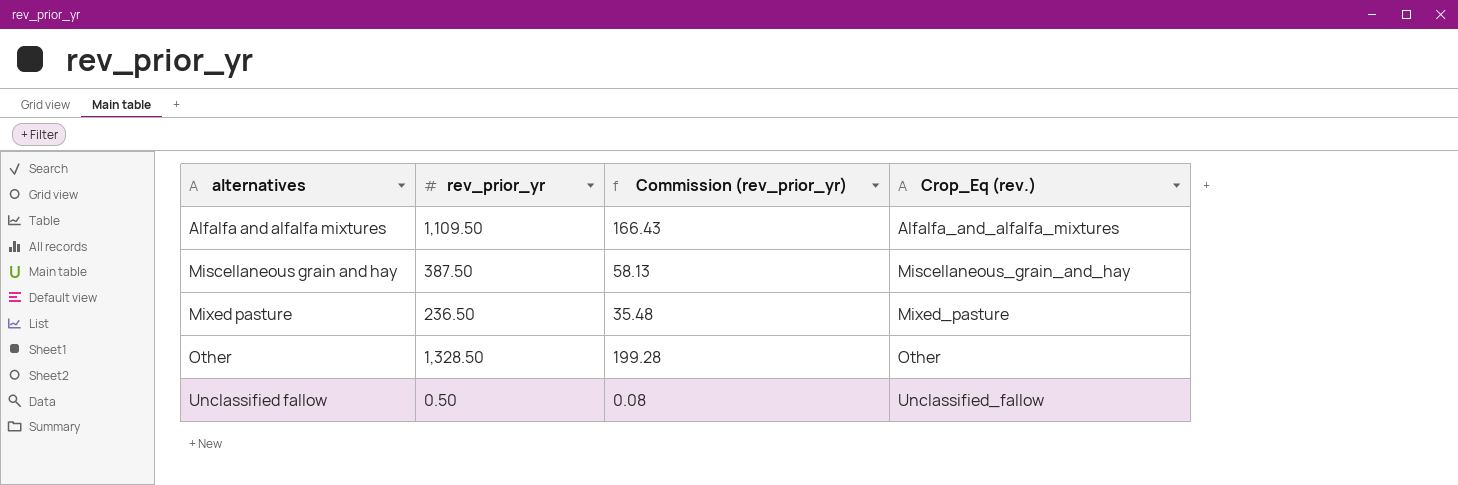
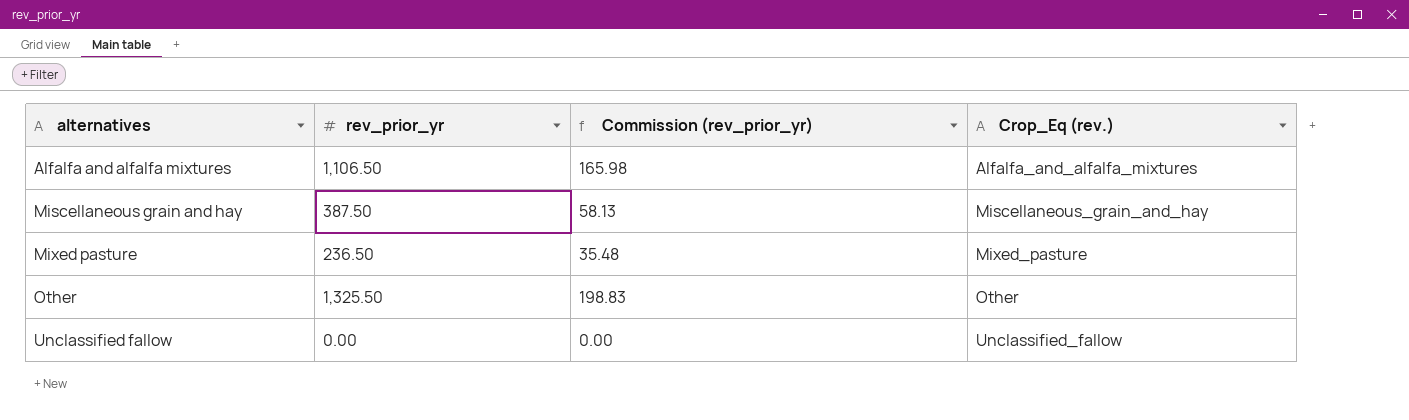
Alfalfa and alfalfa mixtures | rev_prior_yr: 1,109.50 -> 1,106.50
Alfalfa and alfalfa mixtures | Commission (rev_prior_yr): 166.43 -> 165.98
Other | rev_prior_yr: 1,328.50 -> 1,325.50
Other | Commission (rev_prior_yr): 199.28 -> 198.83
Unclassified fallow | rev_prior_yr: 0.50 -> 0.00
Unclassified fallow | Commission (rev_prior_yr): 0.08 -> 0.00

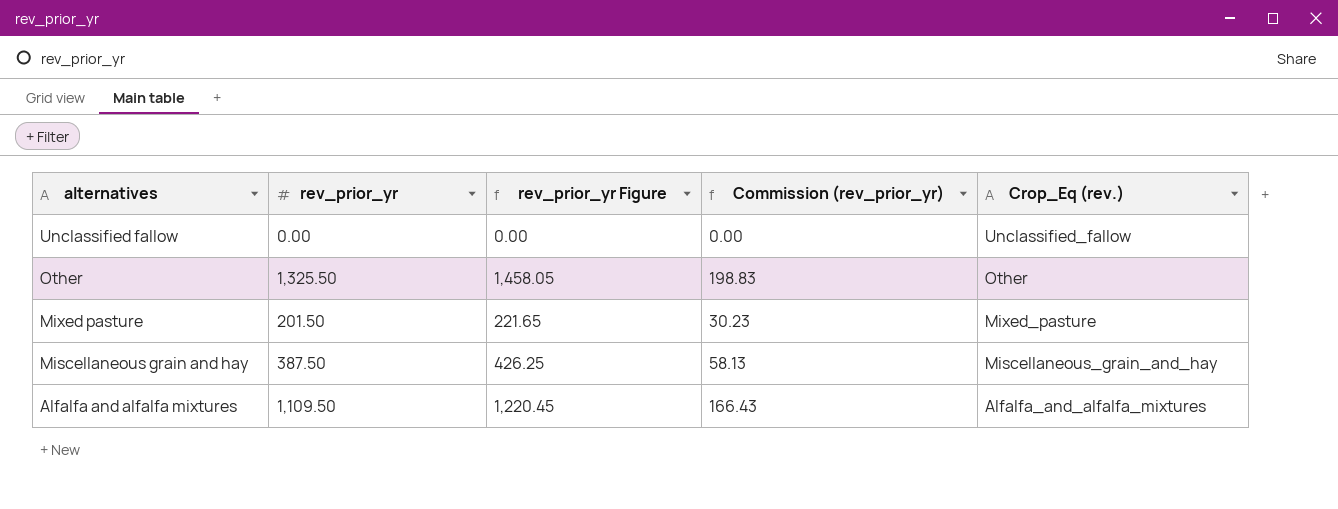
row order: alternatives ascending -> alternatives descending
column rev_prior_yr Figure | formula: none -> [rev_prior_yr] * 1.1
Mixed pasture | rev_prior_yr: 236.50 -> 201.50
Mixed pasture | Commission (rev_prior_yr): 35.48 -> 30.23
Alfalfa and alfalfa mixtures | rev_prior_yr: 1,106.50 -> 1,109.50
Alfalfa and alfalfa mixtures | Commission (rev_prior_yr): 165.98 -> 166.43

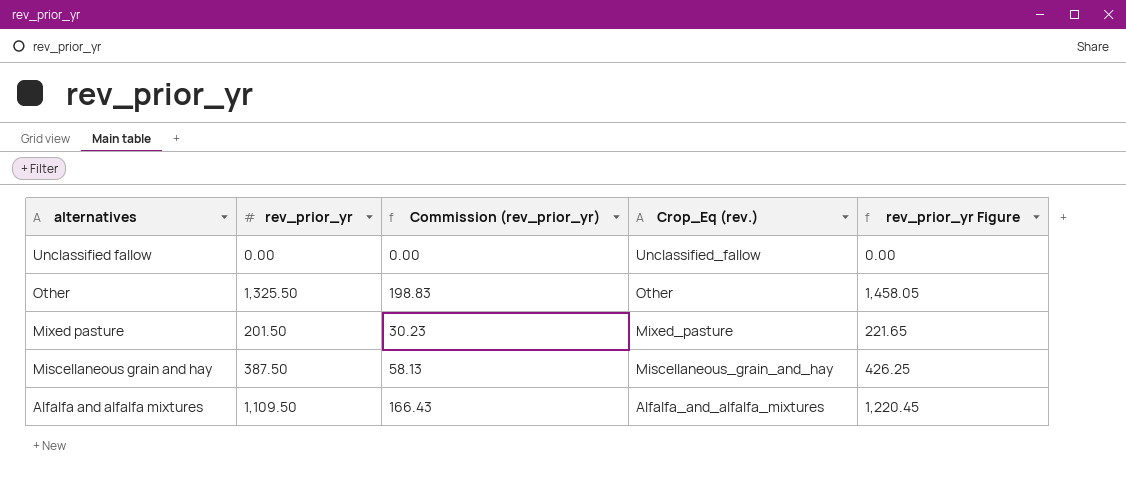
column rev_prior_yr Figure | position: 3 -> 5

